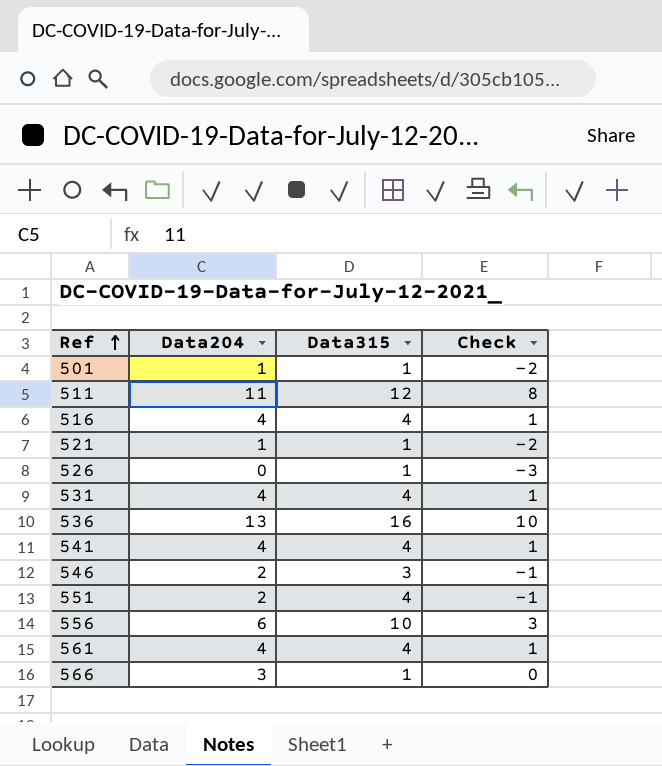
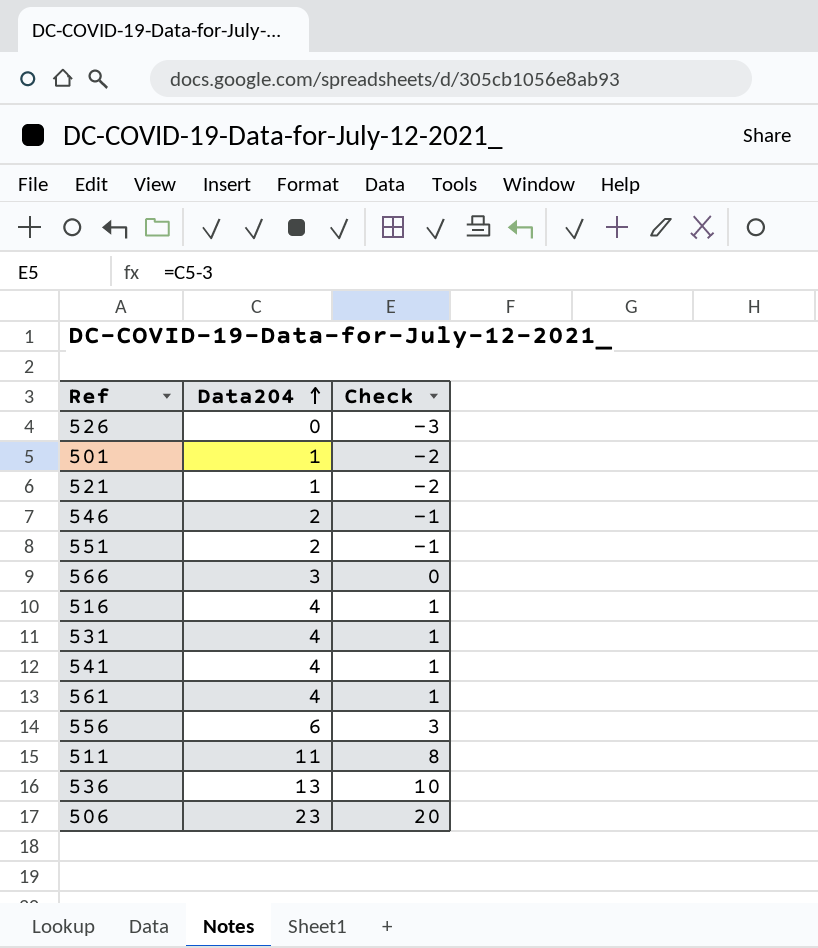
row order: Ref ascending -> Data204 ascending
column Data315 | position: 3 -> none
row 506: none -> 23 | 20

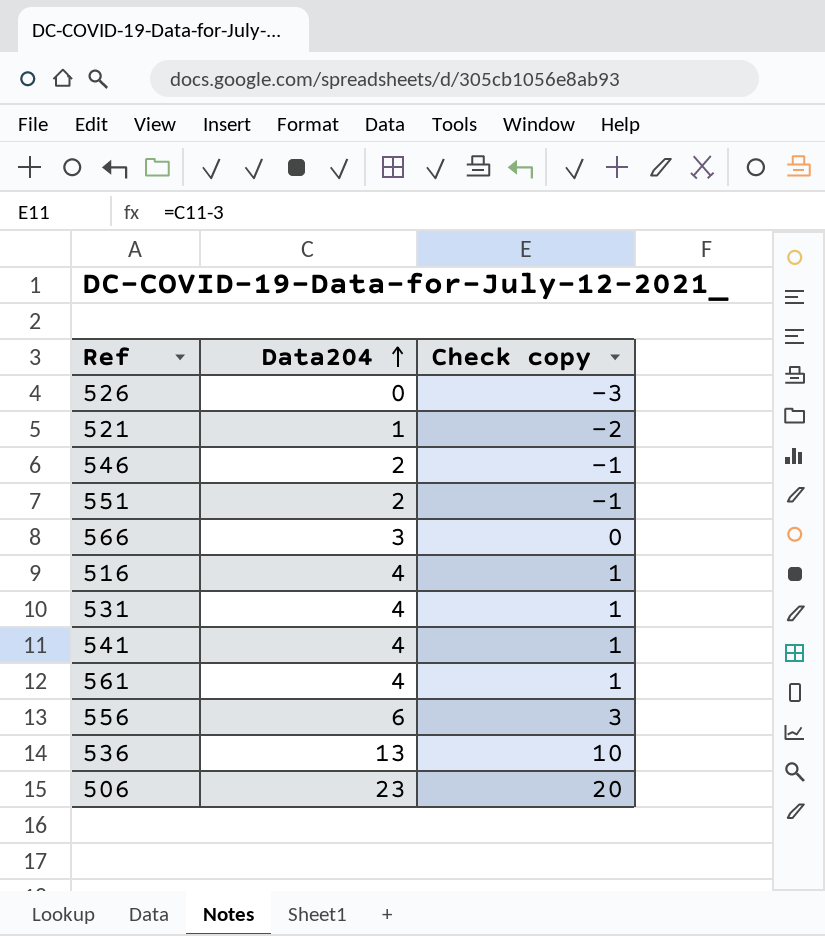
column name: Check -> Check copy
row 501: 1 | -2 -> none
row 511: 11 | 8 -> none

